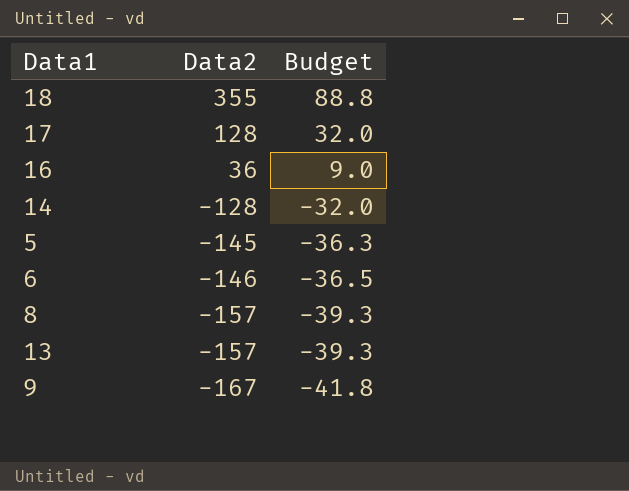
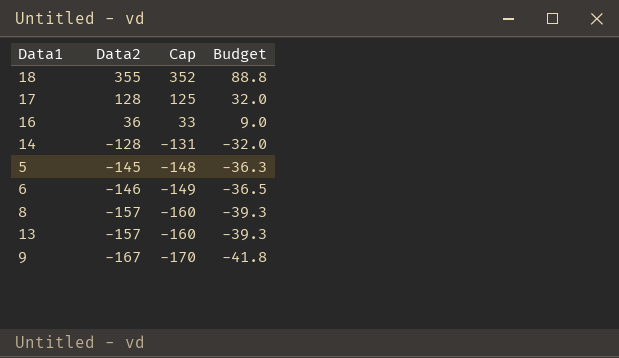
column Cap | formula: none -> [Data2] - 3

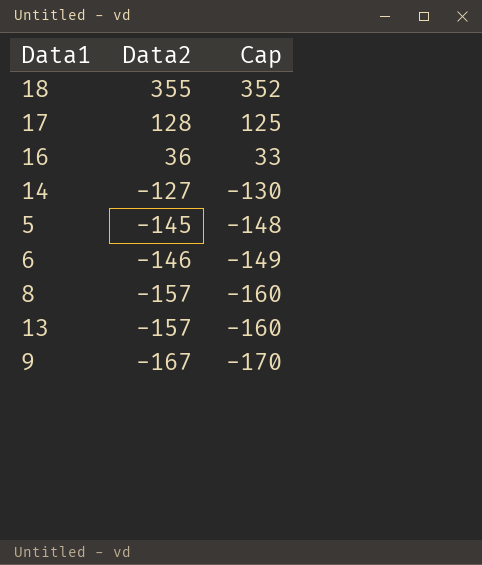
column Budget | formula: [Data2] * 0.25 -> none
14 | Data2: -128 -> -127
14 | Cap: -131 -> -130

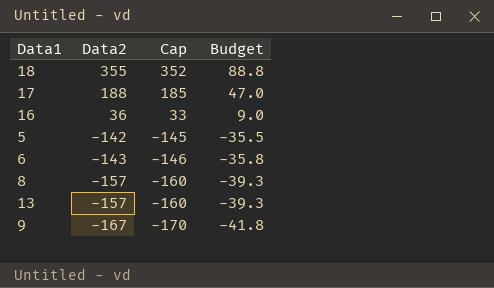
column Budget | formula: none -> [Data2] * 0.25
row 14: -127 | -130 -> none
17 | Data2: 128 -> 188
17 | Cap: 125 -> 185
5 | Data2: -145 -> -142
5 | Cap: -148 -> -145
6 | Data2: -146 -> -143
6 | Cap: -149 -> -146

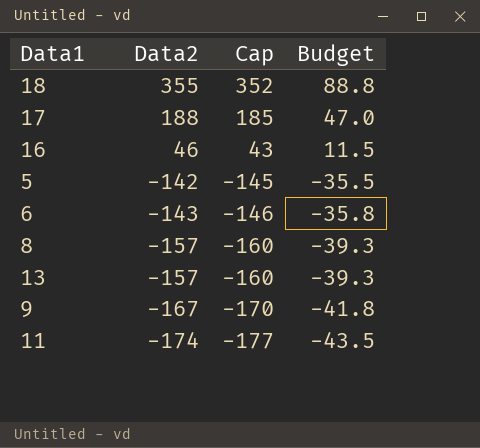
16 | Data2: 36 -> 46
16 | Cap: 33 -> 43
16 | Budget: 9.0 -> 11.5
row 11: none -> -174 | -177 | -43.5

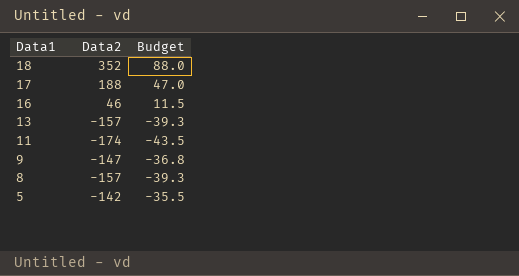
row order: Data2 descending -> Data1 descending
column Cap | formula: [Data2] - 3 -> none
row 6: -143 | -146 | -35.8 -> none
18 | Data2: 355 -> 352
18 | Budget: 88.8 -> 88.0
9 | Data2: -167 -> -147
9 | Budget: -41.8 -> -36.8

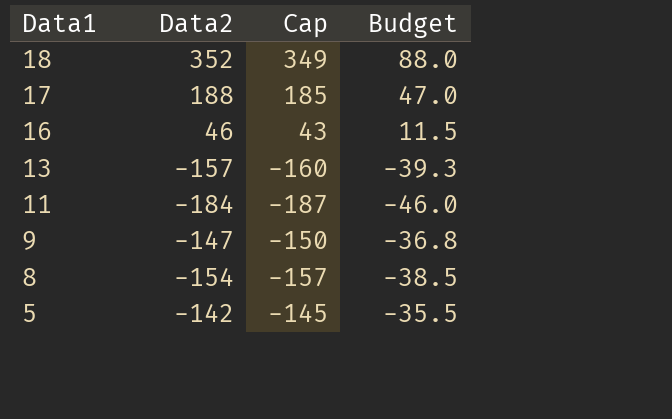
column Cap | formula: none -> [Data2] - 3
11 | Data2: -174 -> -184
11 | Budget: -43.5 -> -46.0
8 | Data2: -157 -> -154
8 | Budget: -39.3 -> -38.5

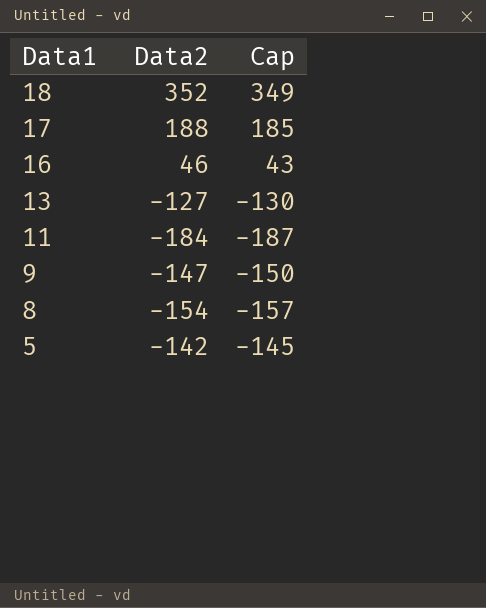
column Budget | formula: [Data2] * 0.25 -> none
13 | Data2: -157 -> -127
13 | Cap: -160 -> -130

